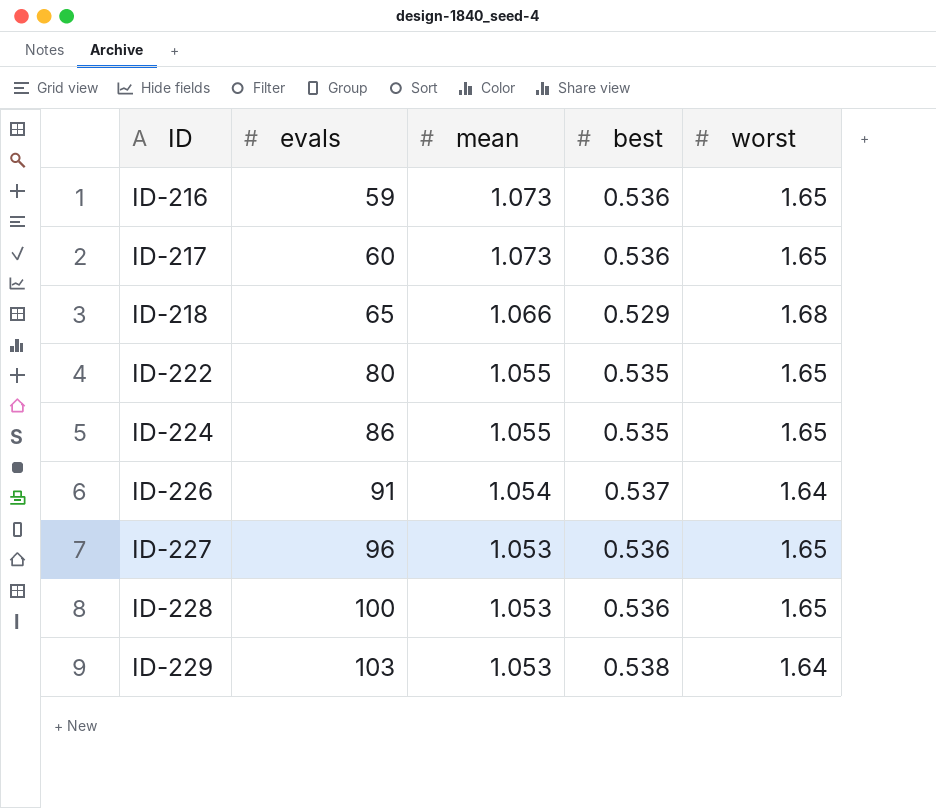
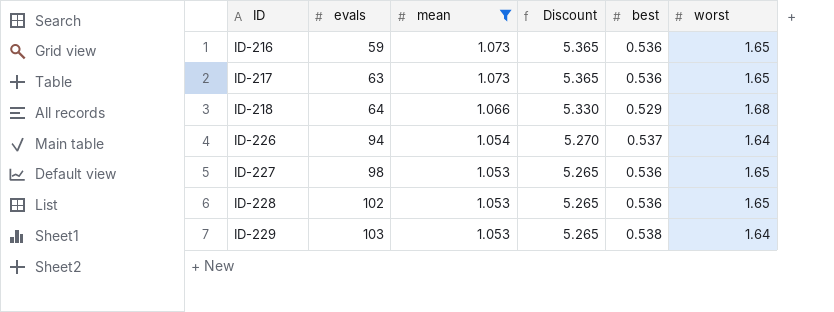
filter: none -> mean != 1.055
column Discount | formula: none -> [mean] * 5
ID-217 | evals: 60 -> 63
ID-218 | evals: 65 -> 64
ID-226 | evals: 91 -> 94
ID-227 | evals: 96 -> 98
ID-228 | evals: 100 -> 102

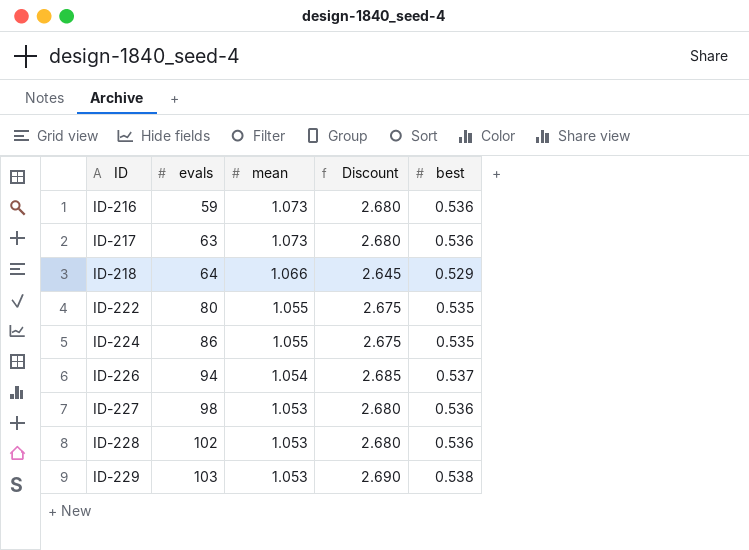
filter: mean != 1.055 -> none
column worst | position: 6 -> none
column Discount | formula: [mean] * 5 -> [best] * 5

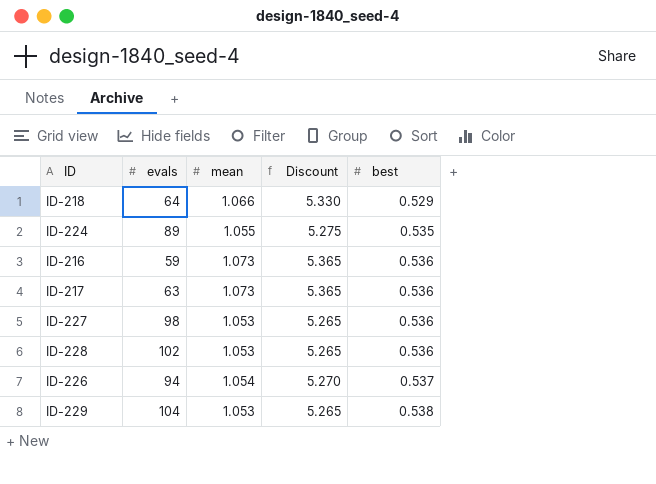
row order: ID ascending -> best ascending
column Discount | formula: [best] * 5 -> [mean] * 5
row ID-222: 80 | 1.055 | 2.675 | 0.535 -> none
ID-224 | evals: 86 -> 89
ID-229 | evals: 103 -> 104

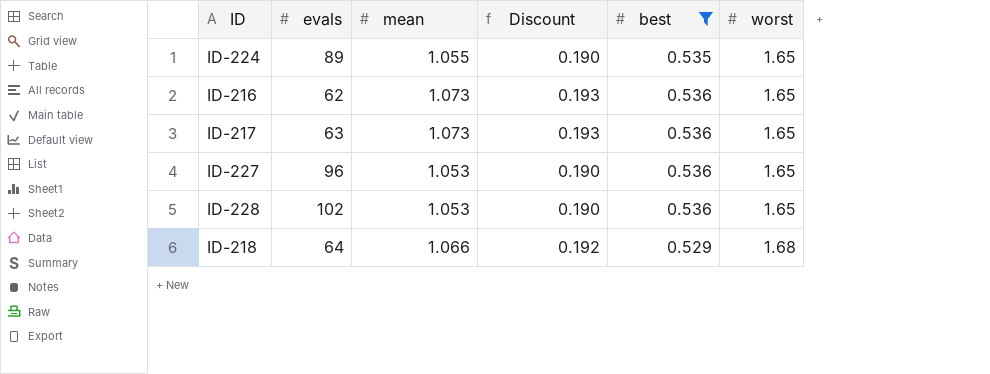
filter: none -> best <= 0.536
row order: best ascending -> worst ascending
column Discount | formula: [mean] * 5 -> [mean] * 0.18
column worst | position: none -> 6
ID-216 | evals: 59 -> 62
ID-227 | evals: 98 -> 96

